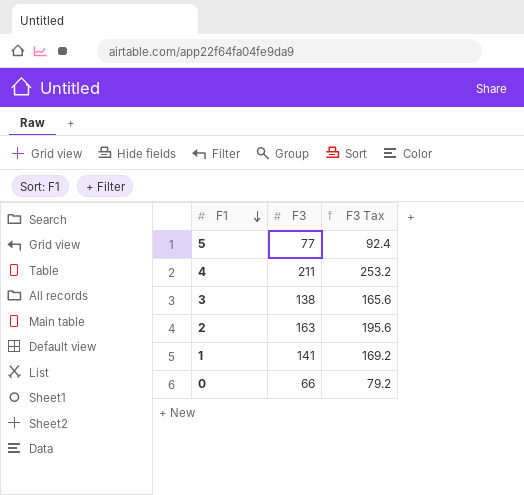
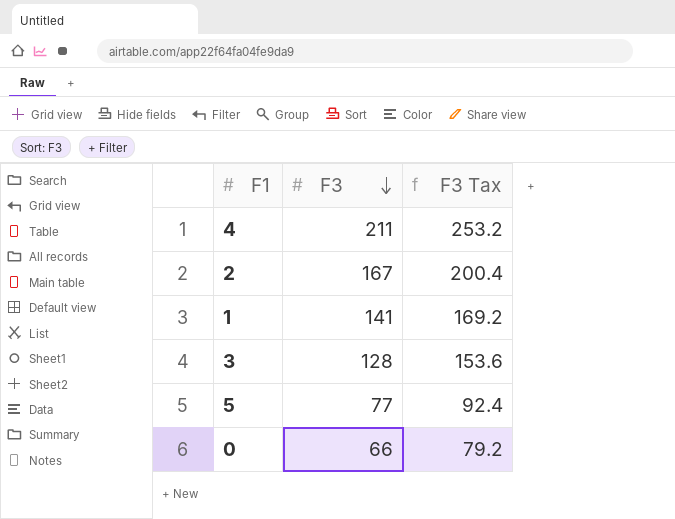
row order: F1 descending -> F3 descending
2 | F3: 163 -> 167
2 | F3 Tax: 195.6 -> 200.4
3 | F3: 138 -> 128
3 | F3 Tax: 165.6 -> 153.6

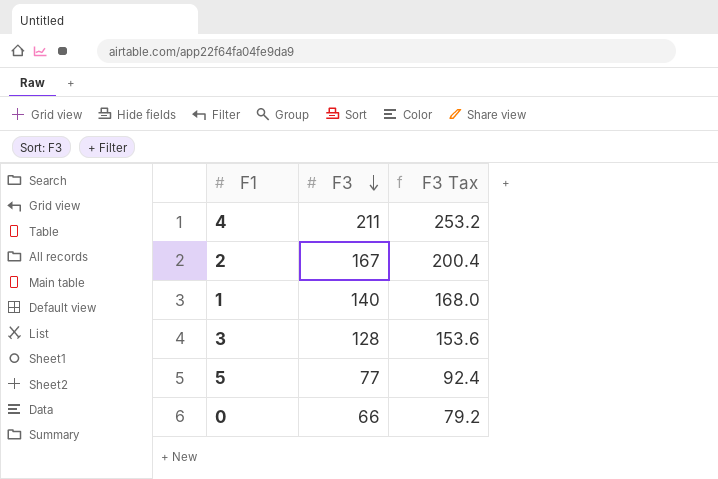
1 | F3: 141 -> 140
1 | F3 Tax: 169.2 -> 168.0

